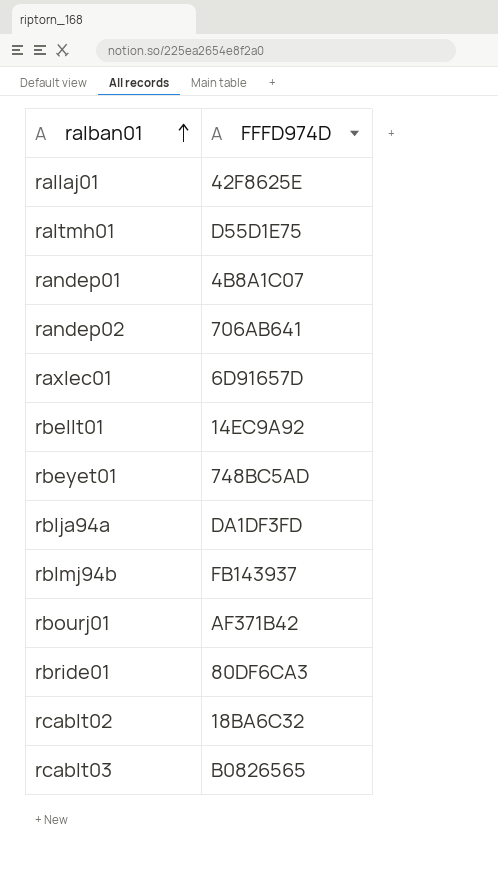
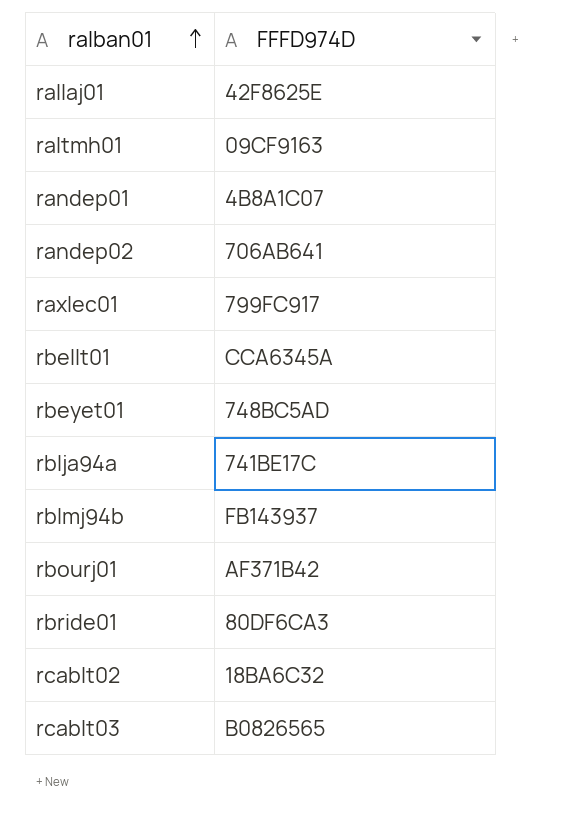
raltmh01 | FFFD974D: D55D1E75 -> 09CF9163
raxlec01 | FFFD974D: 6D91657D -> 799FC917
rbellt01 | FFFD974D: 14EC9A92 -> CCA6345A
rblja94a | FFFD974D: DA1DF3FD -> 741BE17C

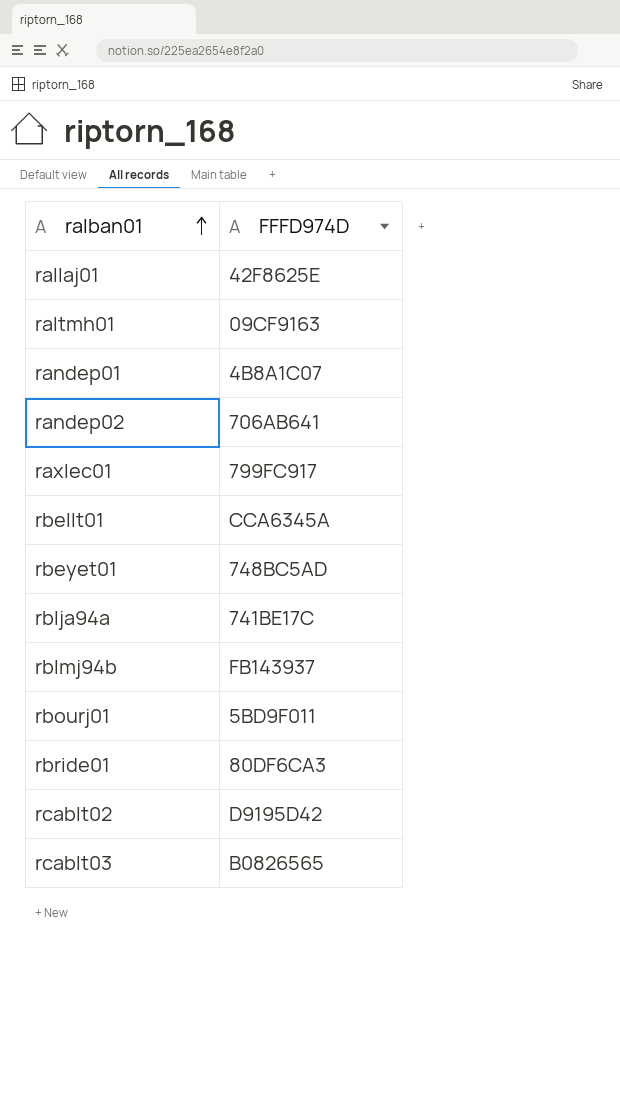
rbourj01 | FFFD974D: AF371B42 -> 5BD9F011
rcablt02 | FFFD974D: 18BA6C32 -> D9195D42

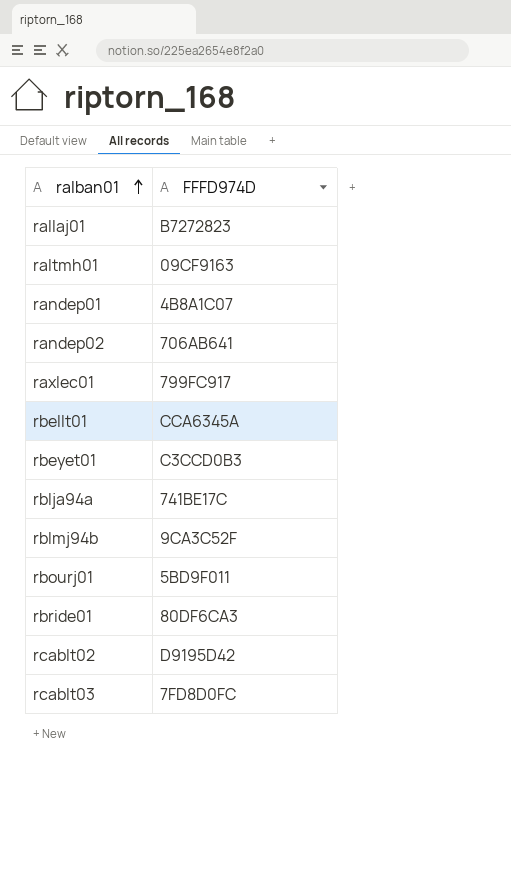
rallaj01 | FFFD974D: 42F8625E -> B7272823
rbeyet01 | FFFD974D: 748BC5AD -> C3CCD0B3
rblmj94b | FFFD974D: FB143937 -> 9CA3C52F
rcablt03 | FFFD974D: B0826565 -> 7FD8D0FC

